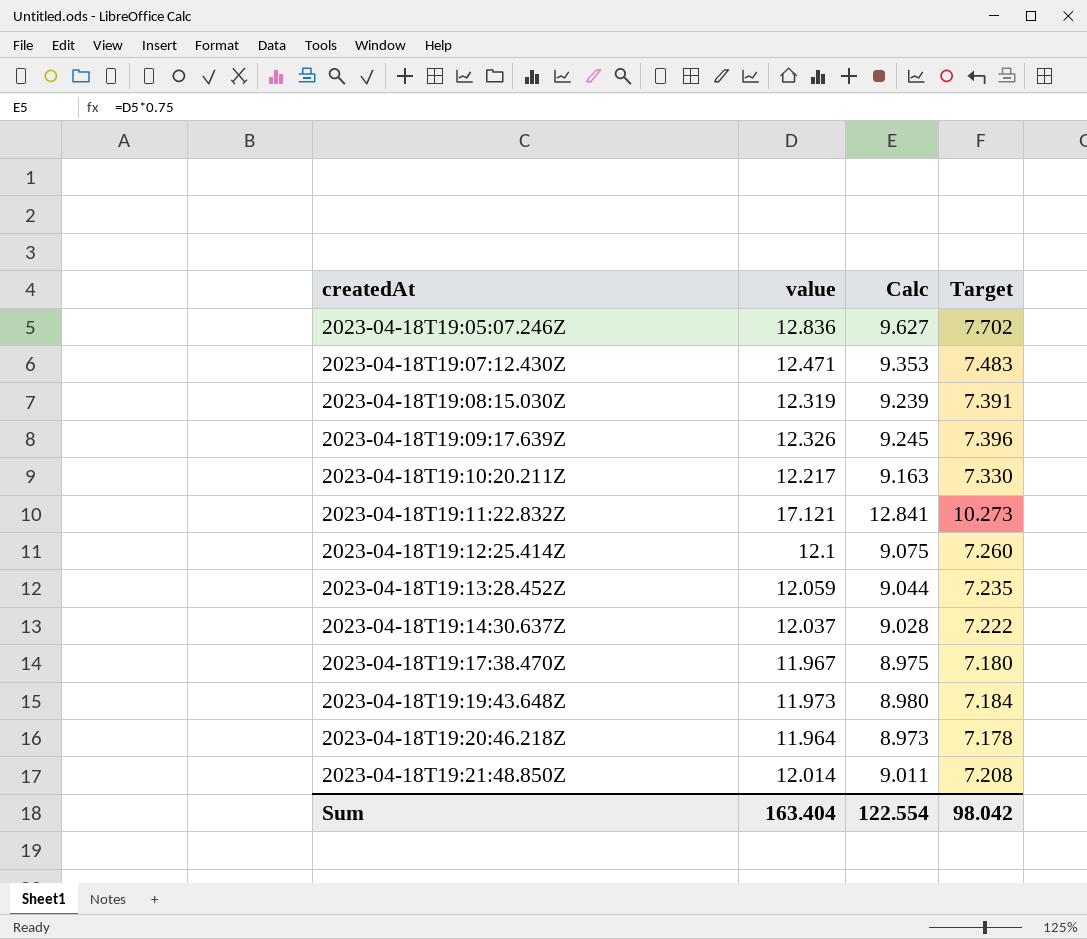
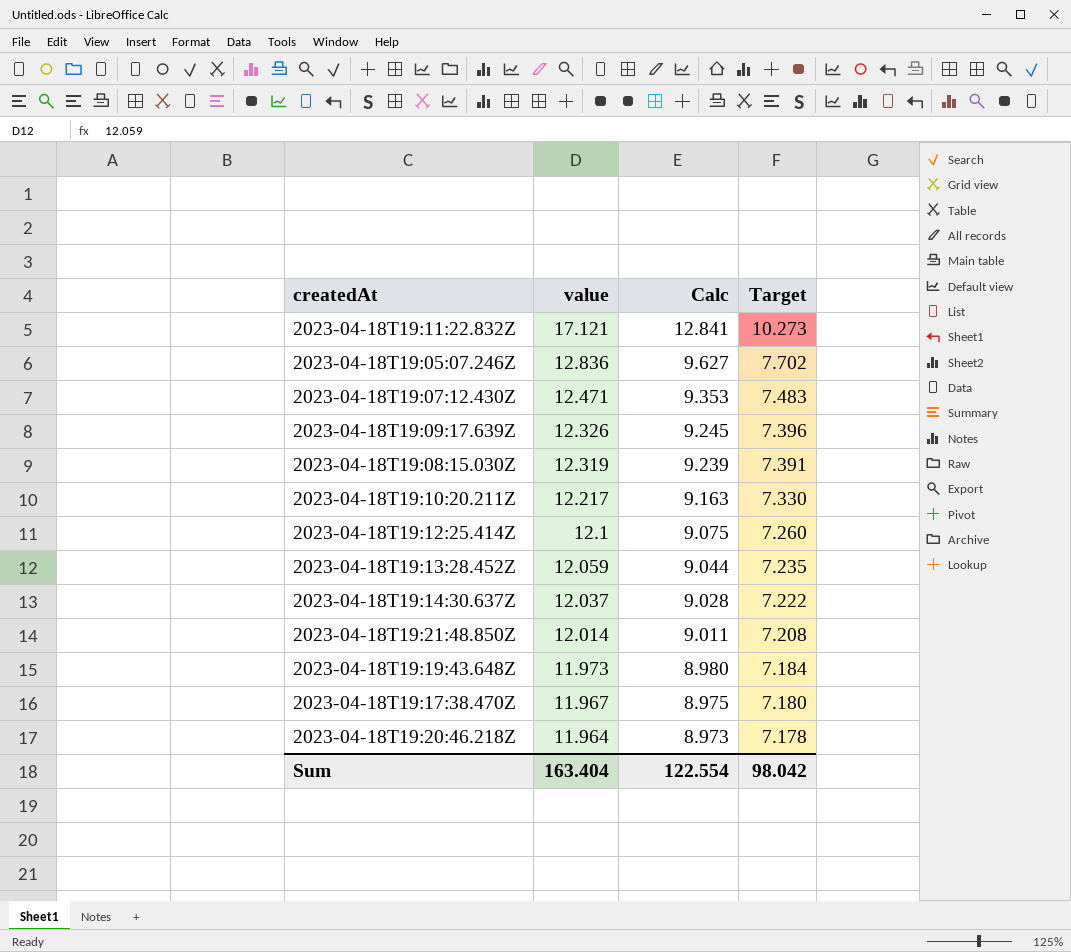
row order: createdAt ascending -> value descending

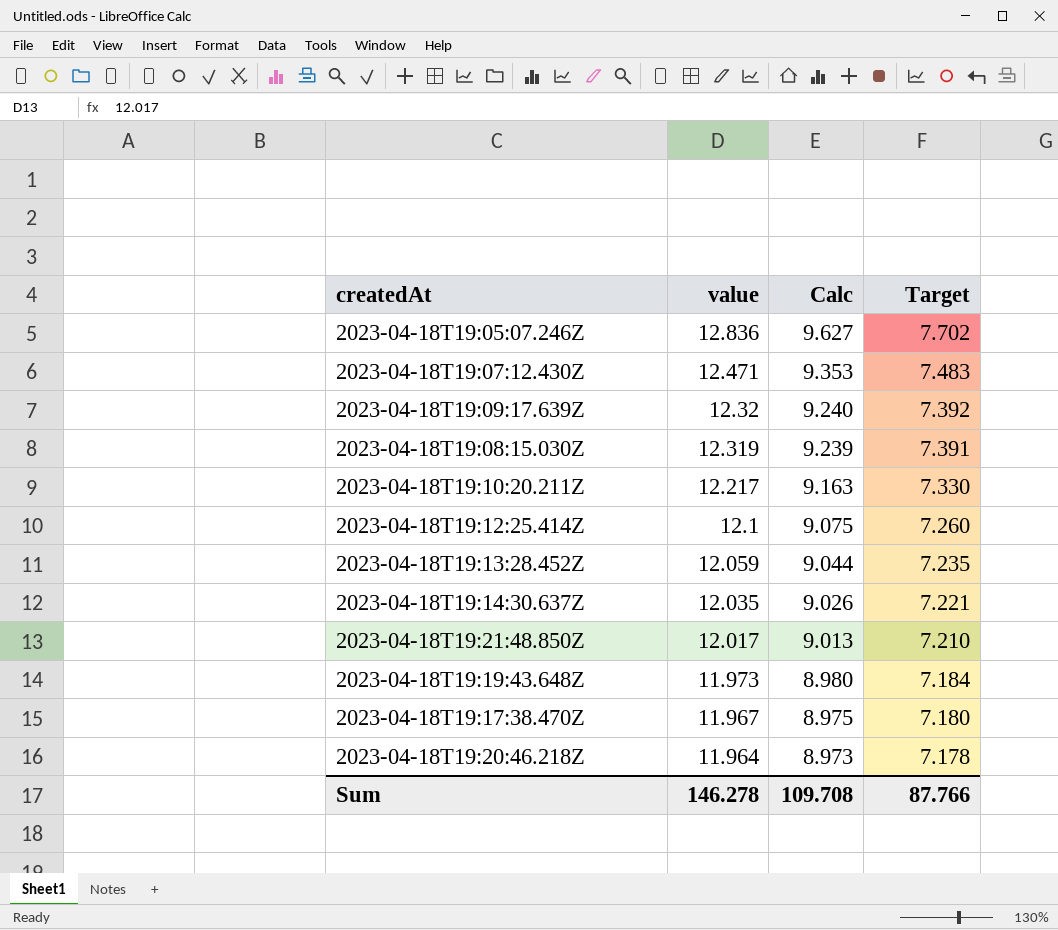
row 2023-04-18T19:11:22.832Z: 17.121 | 12.841 | 10.273 -> none
2023-04-18T19:09:17.639Z | value: 12.326 -> 12.32
2023-04-18T19:09:17.639Z | Calc: 9.245 -> 9.240
2023-04-18T19:09:17.639Z | Target: 7.396 -> 7.392
2023-04-18T19:14:30.637Z | value: 12.037 -> 12.035
2023-04-18T19:14:30.637Z | Calc: 9.028 -> 9.026
2023-04-18T19:14:30.637Z | Target: 7.222 -> 7.221
2023-04-18T19:21:48.850Z | value: 12.014 -> 12.017
2023-04-18T19:21:48.850Z | Calc: 9.011 -> 9.013
2023-04-18T19:21:48.850Z | Target: 7.208 -> 7.210
Sum | value: 163.404 -> 146.278
Sum | Calc: 122.554 -> 109.708
Sum | Target: 98.042 -> 87.766

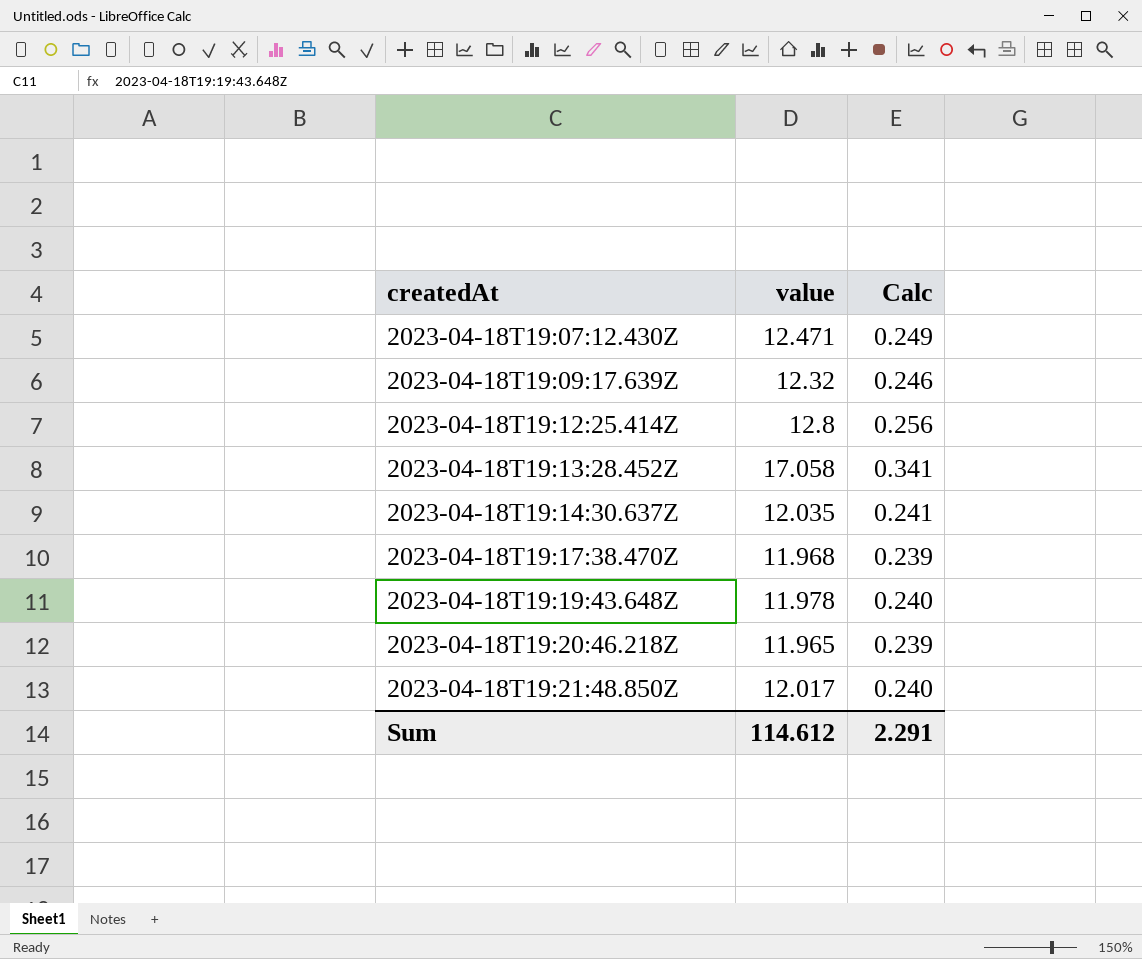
row order: value descending -> createdAt ascending
column Target | formula: [value] * 0.6 -> none
column Calc | formula: [value] * 0.75 -> [value] * 0.02
row 2023-04-18T19:05:07.246Z: 12.836 | 9.627 | 7.702 -> none
row 2023-04-18T19:08:15.030Z: 12.319 | 9.239 | 7.391 -> none
row 2023-04-18T19:10:20.211Z: 12.217 | 9.163 | 7.330 -> none
2023-04-18T19:12:25.414Z | value: 12.1 -> 12.8
2023-04-18T19:13:28.452Z | value: 12.059 -> 17.058
2023-04-18T19:17:38.470Z | value: 11.967 -> 11.968
2023-04-18T19:19:43.648Z | value: 11.973 -> 11.978
2023-04-18T19:20:46.218Z | value: 11.964 -> 11.965
Sum | value: 146.278 -> 114.612
Sum | Calc: 109.708 -> 2.291

